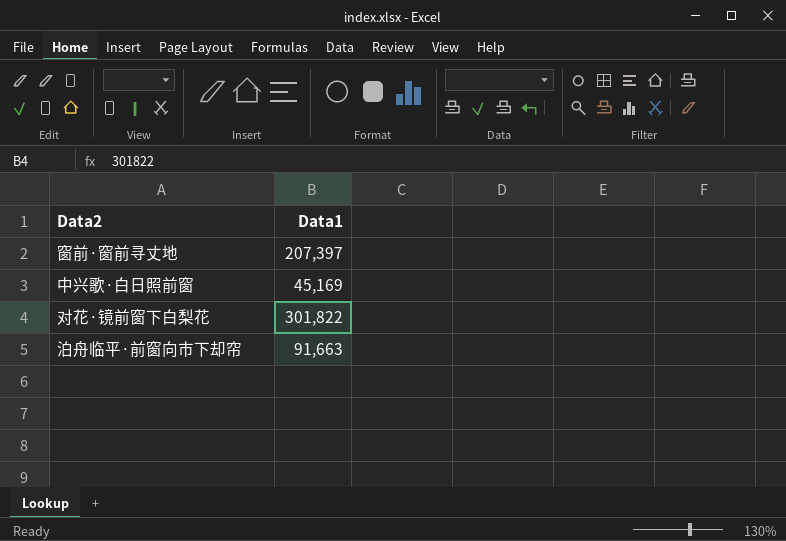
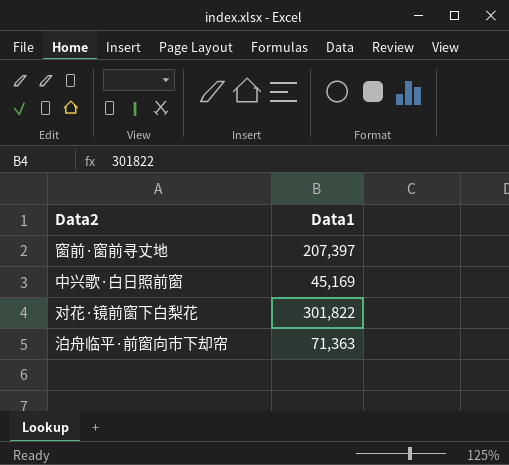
泊舟临平·前窗向市下却帘 | Data1: 91,663 -> 71,363

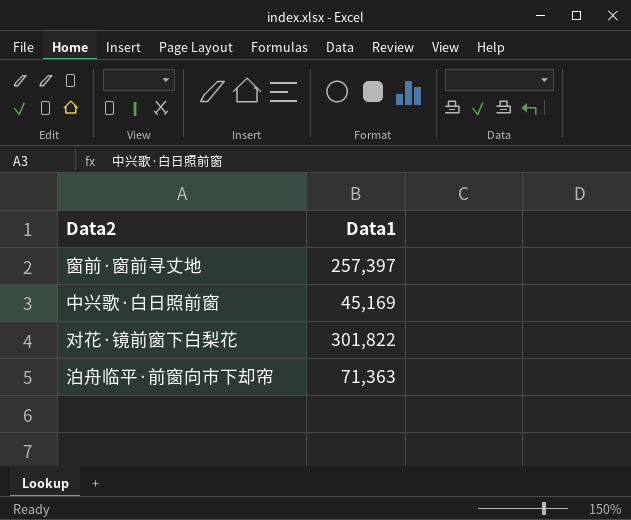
窗前·窗前寻丈地 | Data1: 207,397 -> 257,397

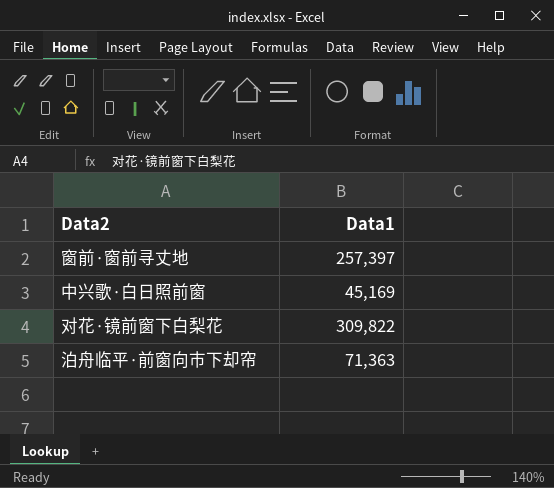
对花·镜前窗下白梨花 | Data1: 301,822 -> 309,822

